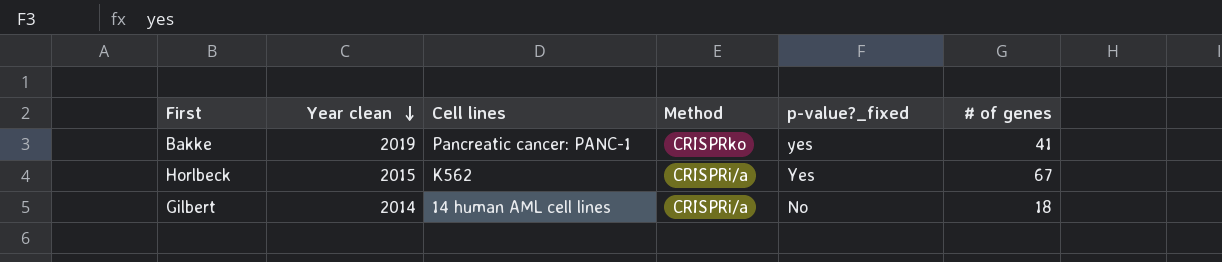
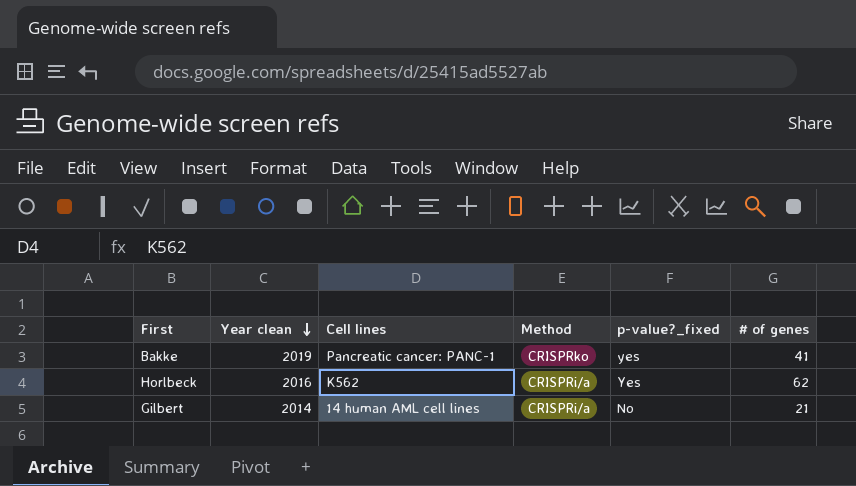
Horlbeck | Year clean: 2015 -> 2016
Horlbeck | # of genes: 67 -> 62
Gilbert | # of genes: 18 -> 21

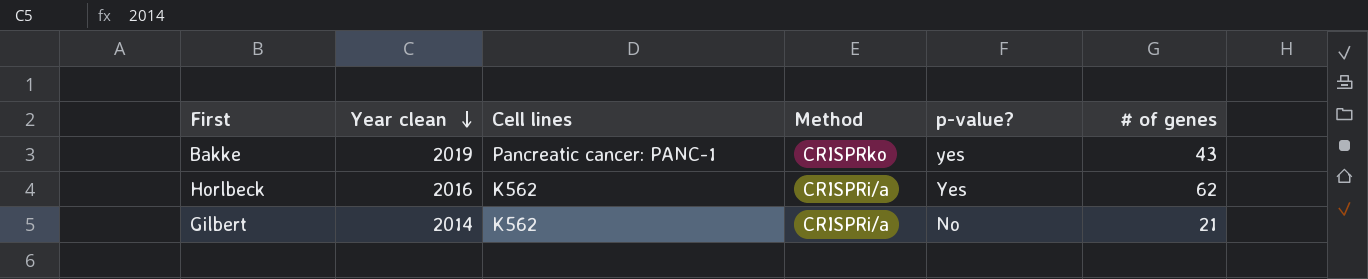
column name: p-value?_fixed -> p-value?
Bakke | # of genes: 41 -> 43
Gilbert | Cell lines: 14 human AML cell lines -> K562

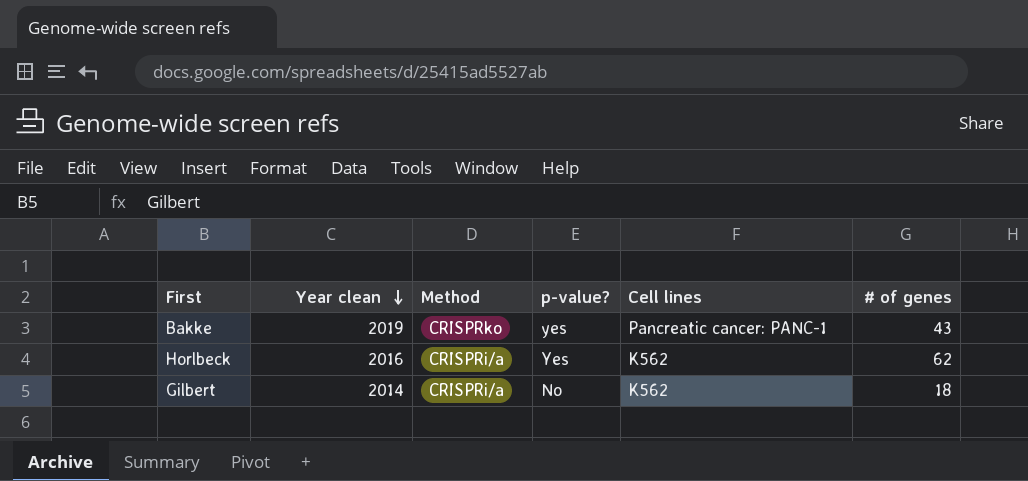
column Cell lines | position: 3 -> 5
Gilbert | # of genes: 21 -> 18

